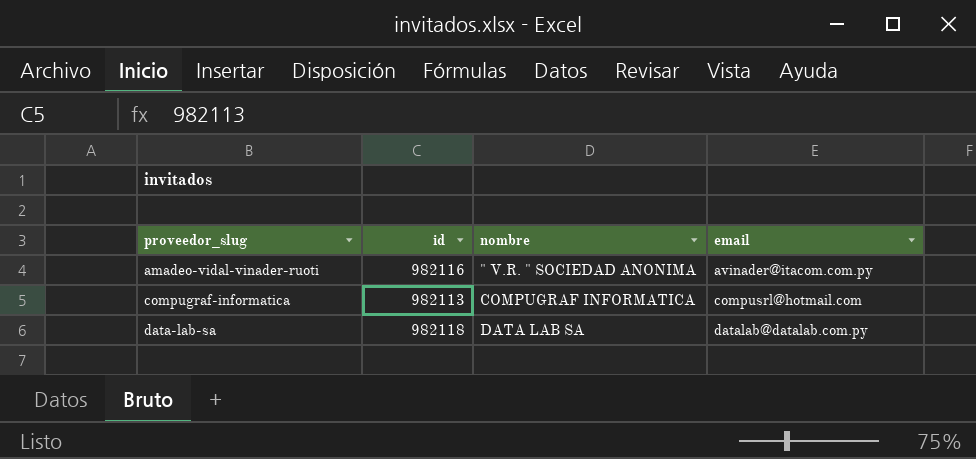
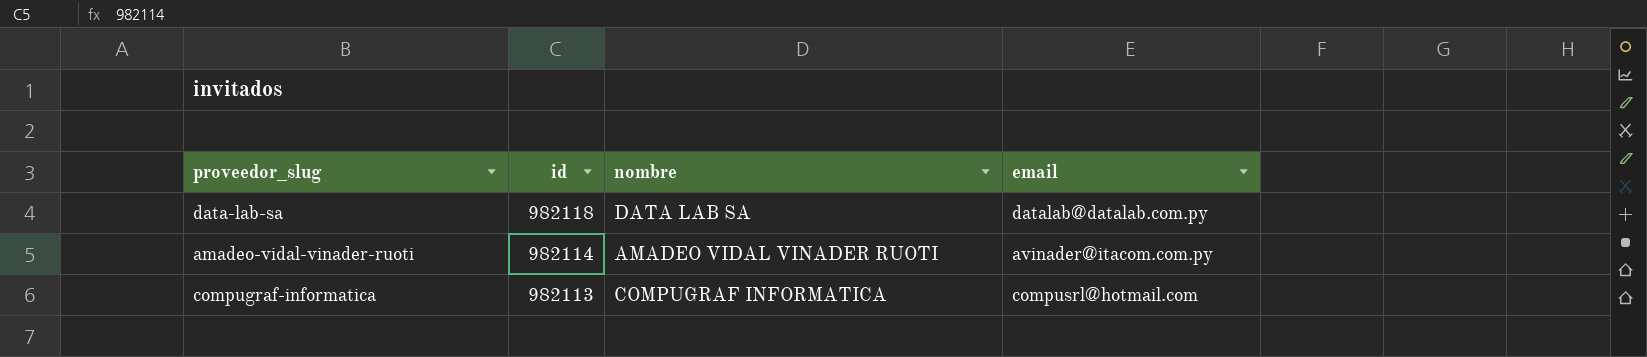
row order: proveedor_slug ascending -> id descending
amadeo-vidal-vinader-ruoti | id: 982116 -> 982114
amadeo-vidal-vinader-ruoti | nombre: " V.R. " SOCIEDAD ANONIMA -> AMADEO VIDAL VINADER RUOTI

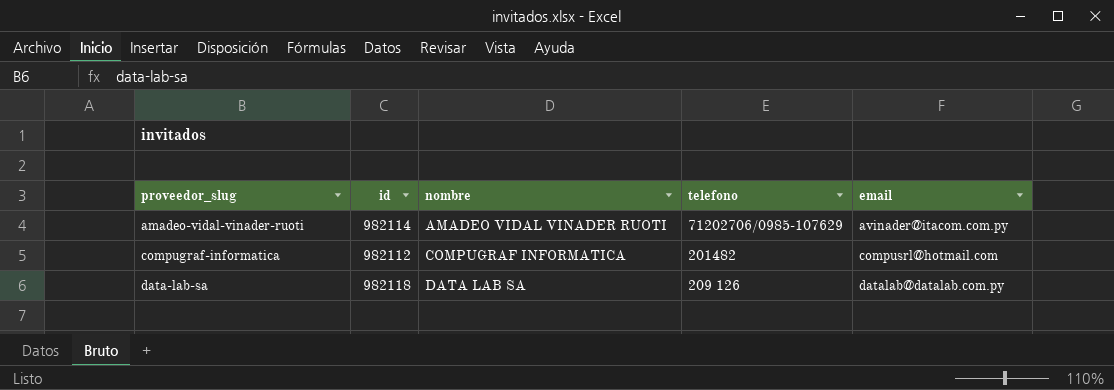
row order: id descending -> proveedor_slug ascending
column telefono | position: none -> 4
compugraf-informatica | id: 982113 -> 982112

